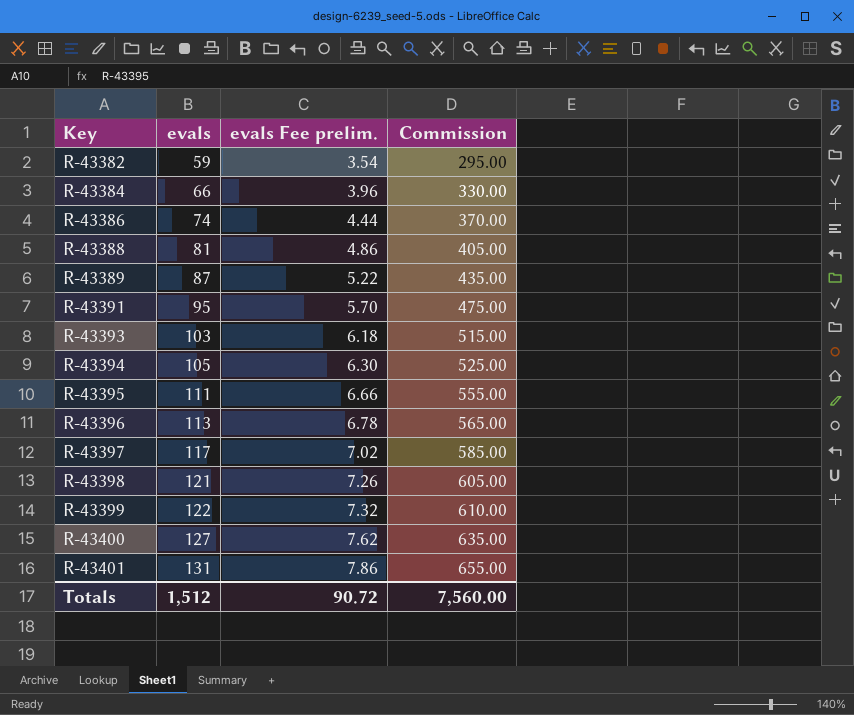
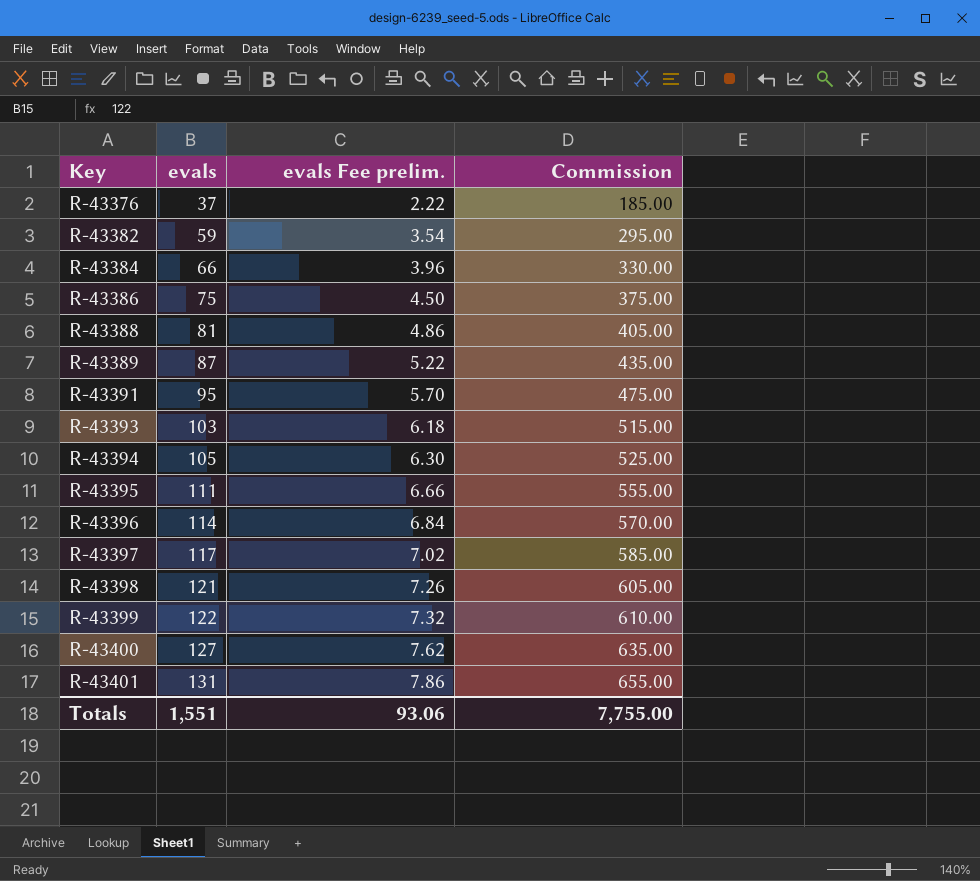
row R-43376: none -> 37 | 2.22 | 185.00
R-43386 | evals: 74 -> 75
R-43386 | evals Fee prelim.: 4.44 -> 4.50
R-43386 | Commission: 370.00 -> 375.00
R-43396 | evals: 113 -> 114
R-43396 | evals Fee prelim.: 6.78 -> 6.84
R-43396 | Commission: 565.00 -> 570.00
Totals | evals: 1,512 -> 1,551
Totals | evals Fee prelim.: 90.72 -> 93.06
Totals | Commission: 7,560.00 -> 7,755.00

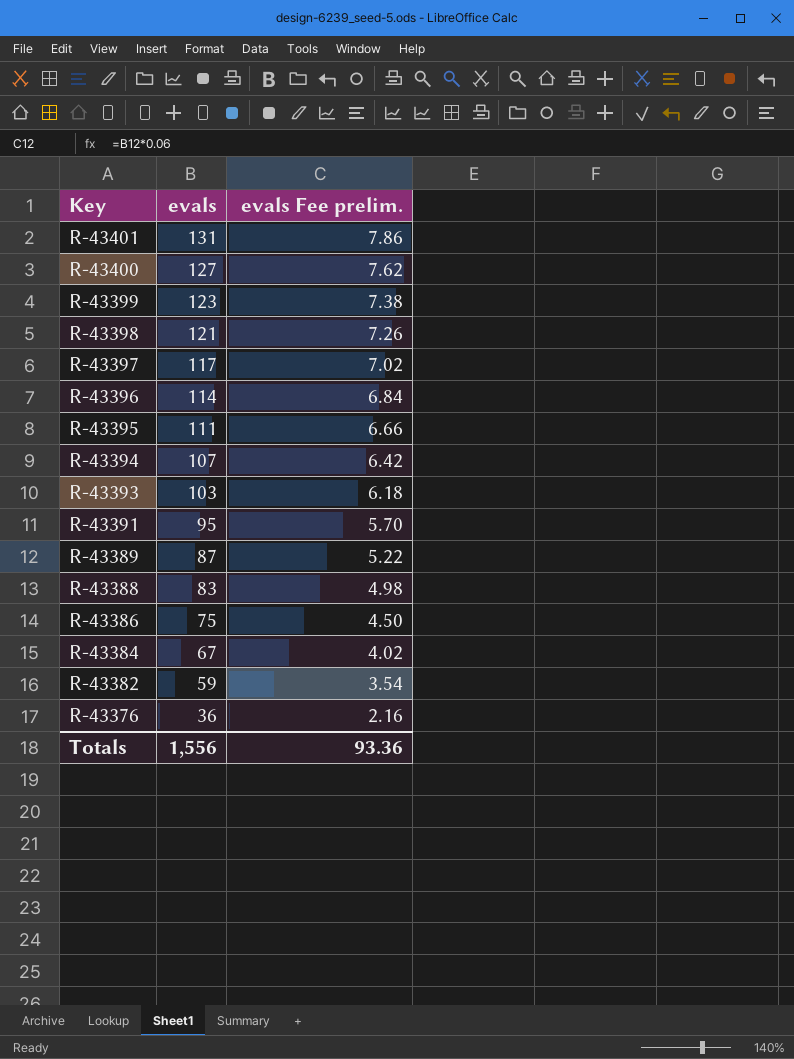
row order: Key ascending -> Key descending
column Commission | formula: [evals] * 5 -> none
R-43399 | evals: 122 -> 123
R-43399 | evals Fee prelim.: 7.32 -> 7.38
R-43394 | evals: 105 -> 107
R-43394 | evals Fee prelim.: 6.30 -> 6.42
R-43388 | evals: 81 -> 83
R-43388 | evals Fee prelim.: 4.86 -> 4.98
R-43384 | evals: 66 -> 67
R-43384 | evals Fee prelim.: 3.96 -> 4.02
R-43376 | evals: 37 -> 36
R-43376 | evals Fee prelim.: 2.22 -> 2.16
Totals | evals: 1,551 -> 1,556
Totals | evals Fee prelim.: 93.06 -> 93.36

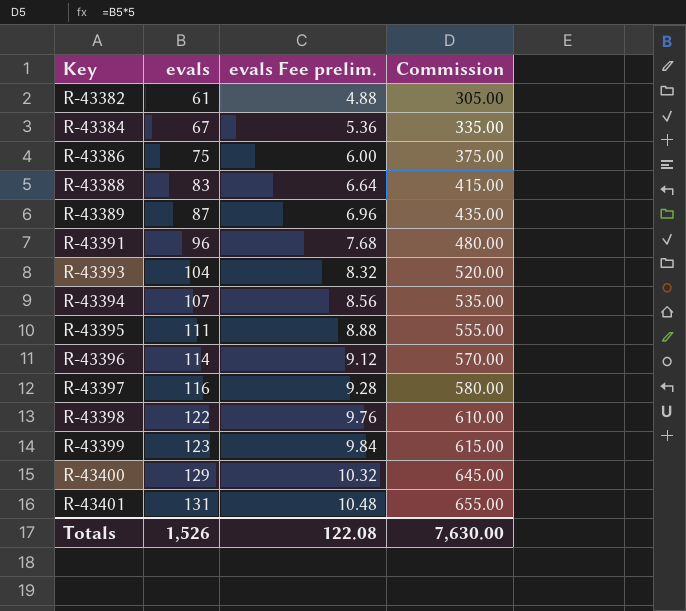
row order: Key descending -> Key ascending
column evals Fee prelim. | formula: [evals] * 0.06 -> [evals] * 0.08
column Commission | formula: none -> [evals] * 5
row R-43376: 36 | 2.16 -> none
R-43382 | evals: 59 -> 61
R-43391 | evals: 95 -> 96
R-43393 | evals: 103 -> 104
R-43397 | evals: 117 -> 116
R-43398 | evals: 121 -> 122
R-43400 | evals: 127 -> 129
Totals | evals: 1,556 -> 1,526
Totals | evals Fee prelim.: 93.36 -> 122.08

